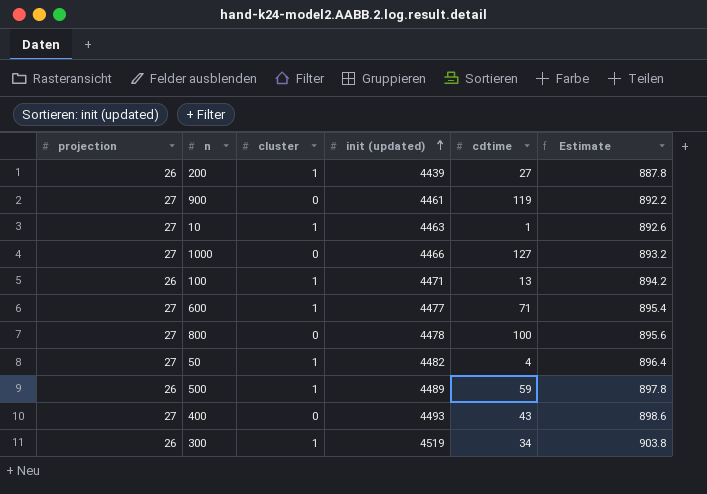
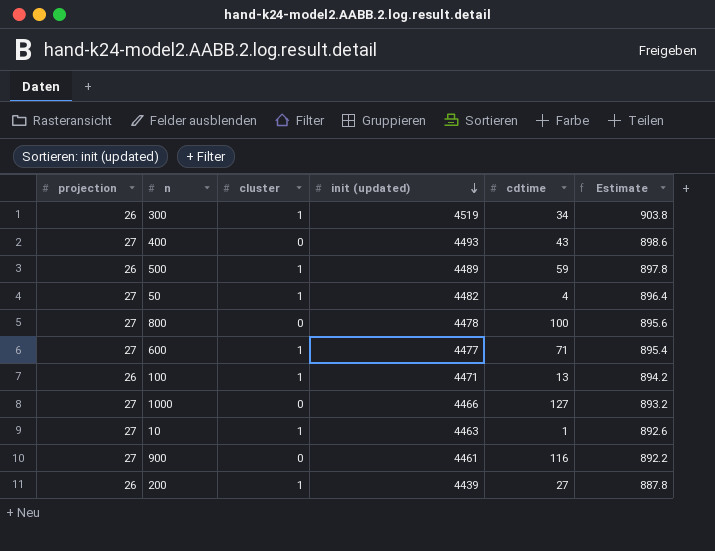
row order: init (updated) ascending -> init (updated) descending
900 | cdtime: 119 -> 116

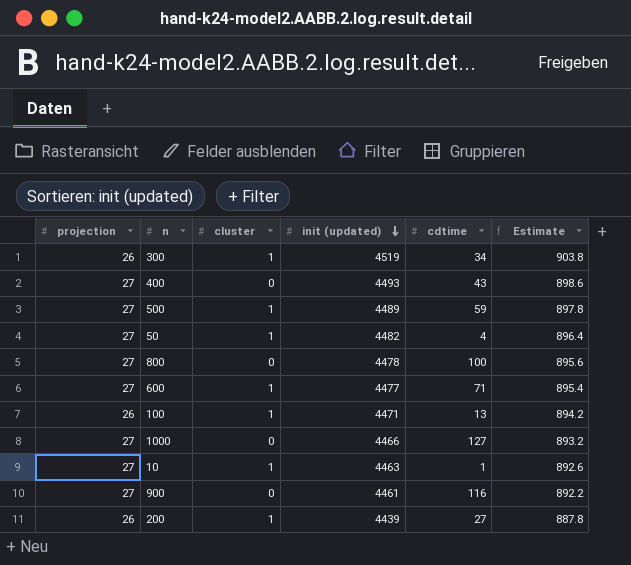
500 | projection: 26 -> 27

